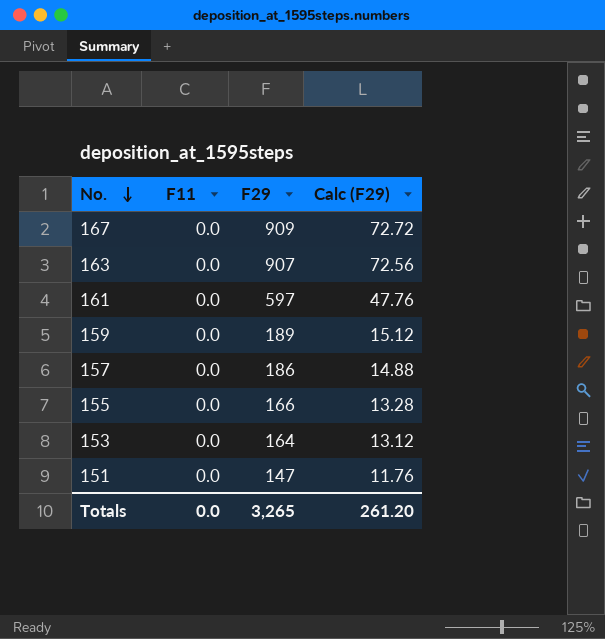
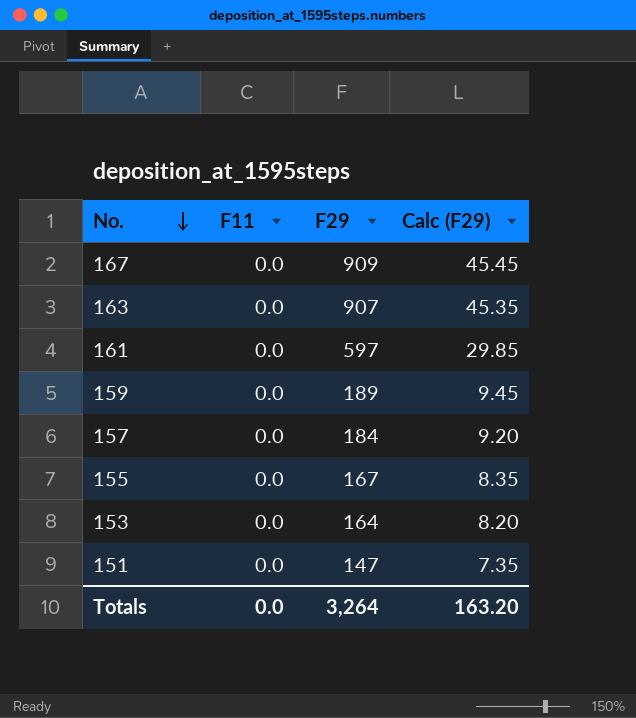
column Calc (F29) | formula: [F29] * 0.08 -> [F29] * 0.05
157 | F29: 186 -> 184
155 | F29: 166 -> 167
Totals | F29: 3,265 -> 3,264
Totals | Calc (F29): 261.20 -> 163.20

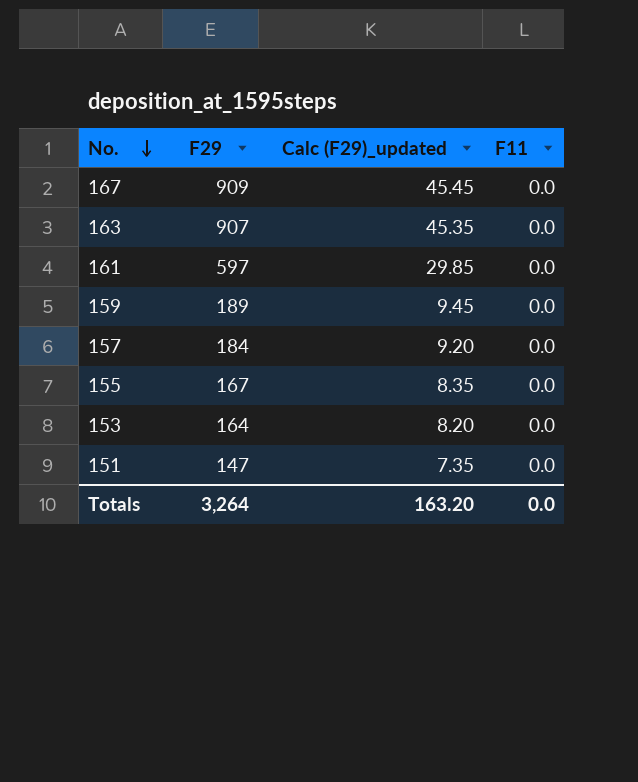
column name: Calc (F29) -> Calc (F29)_updated
column F11 | position: 2 -> 4

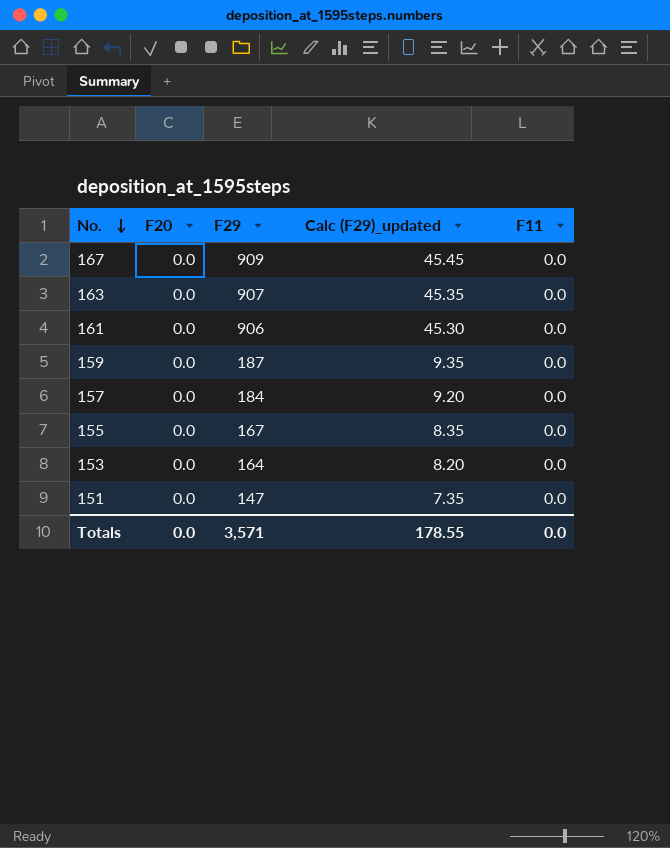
column F20 | position: none -> 2
161 | F29: 597 -> 906
161 | Calc (F29)_updated: 29.85 -> 45.30
159 | F29: 189 -> 187
159 | Calc (F29)_updated: 9.45 -> 9.35
Totals | F29: 3,264 -> 3,571
Totals | Calc (F29)_updated: 163.20 -> 178.55

